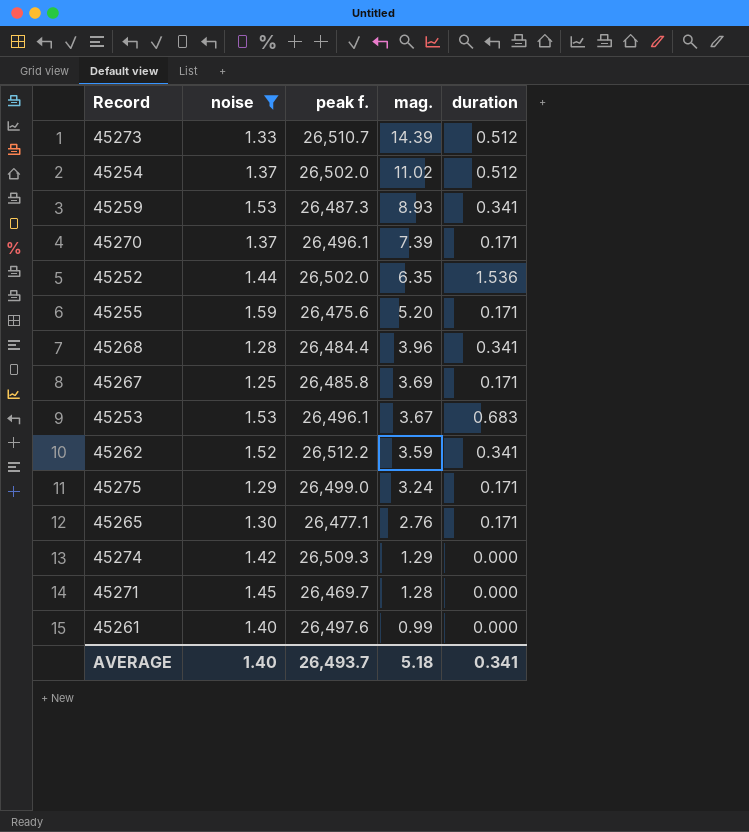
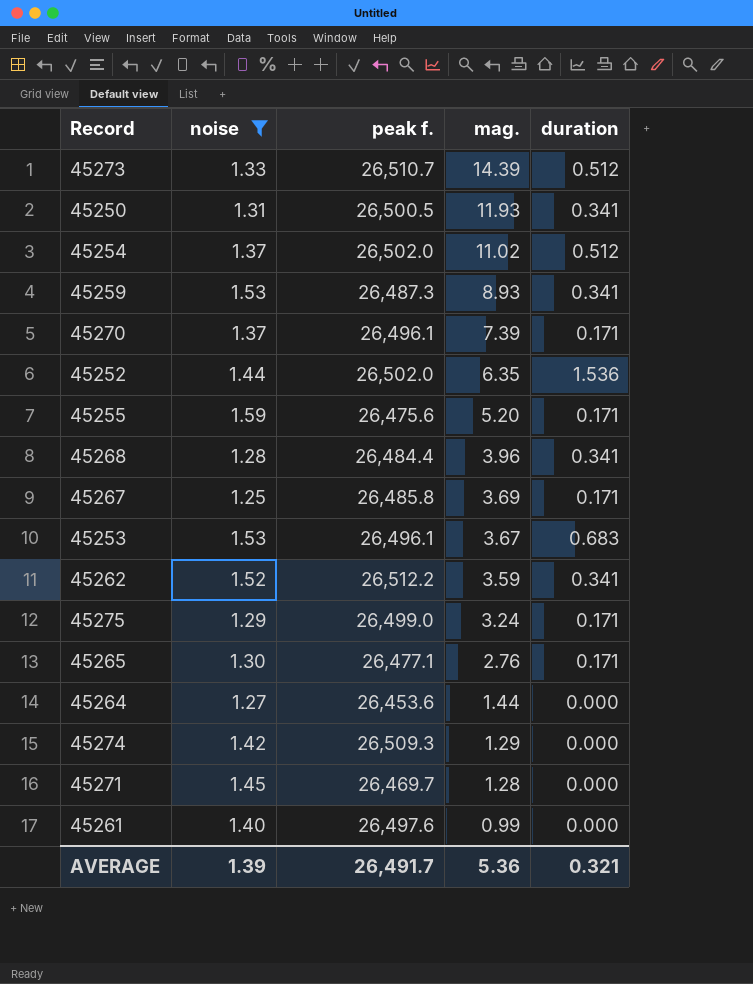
row 45250: none -> 1.31 | 26,500.5 | 11.93 | 0.341
row 45264: none -> 1.27 | 26,453.6 | 1.44 | 0.000
AVERAGE | noise: 1.40 -> 1.39
AVERAGE | peak f.: 26,493.7 -> 26,491.7
AVERAGE | mag.: 5.18 -> 5.36
AVERAGE | duration: 0.341 -> 0.321

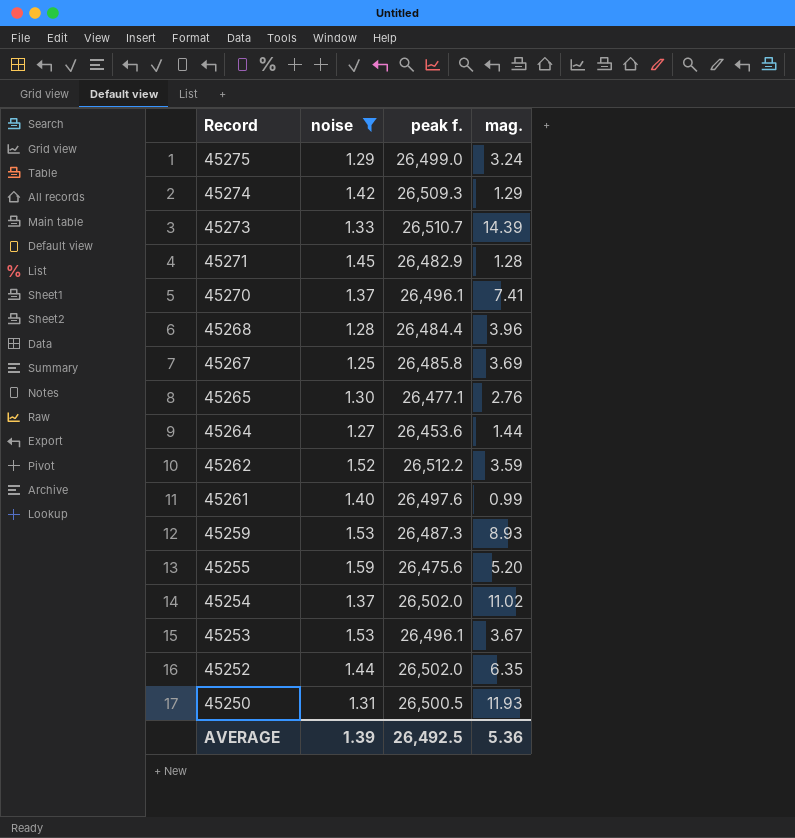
row order: mag. descending -> Record descending
column duration | position: 5 -> none
45271 | peak f.: 26,469.7 -> 26,482.9
45270 | mag.: 7.39 -> 7.41
AVERAGE | peak f.: 26,491.7 -> 26,492.5

